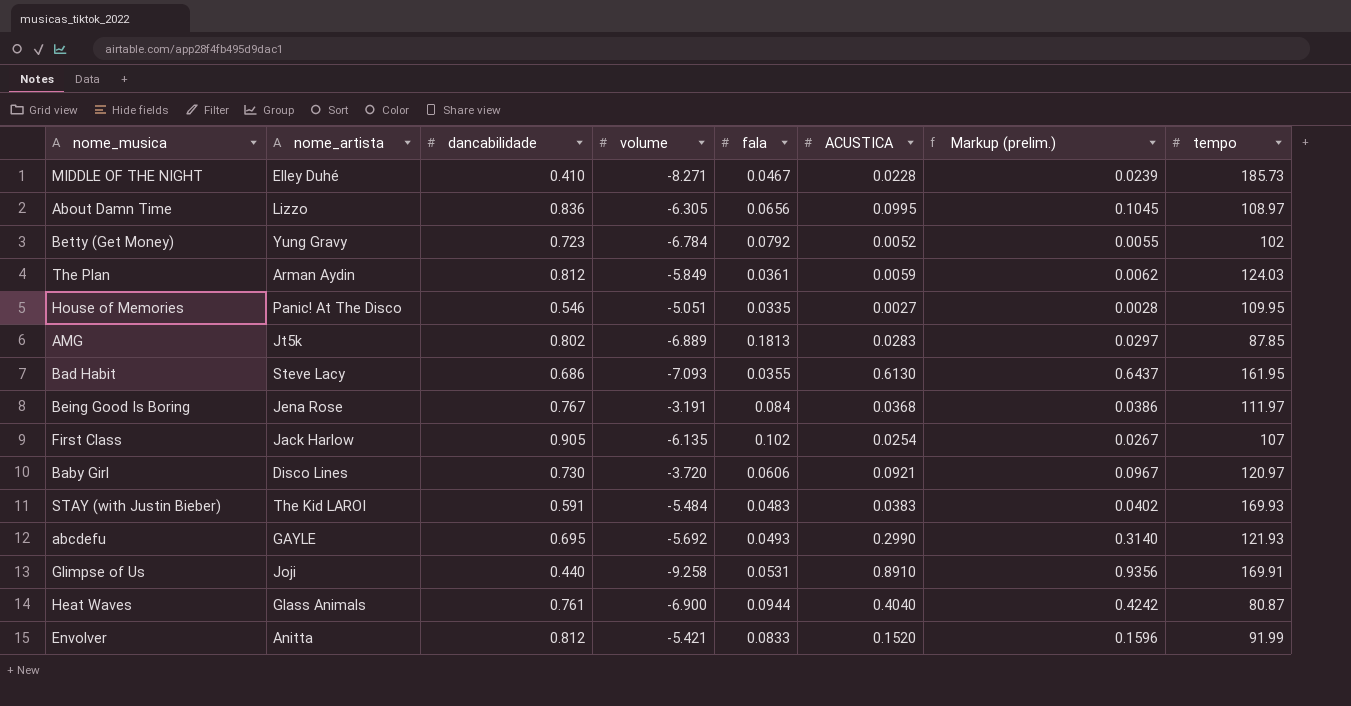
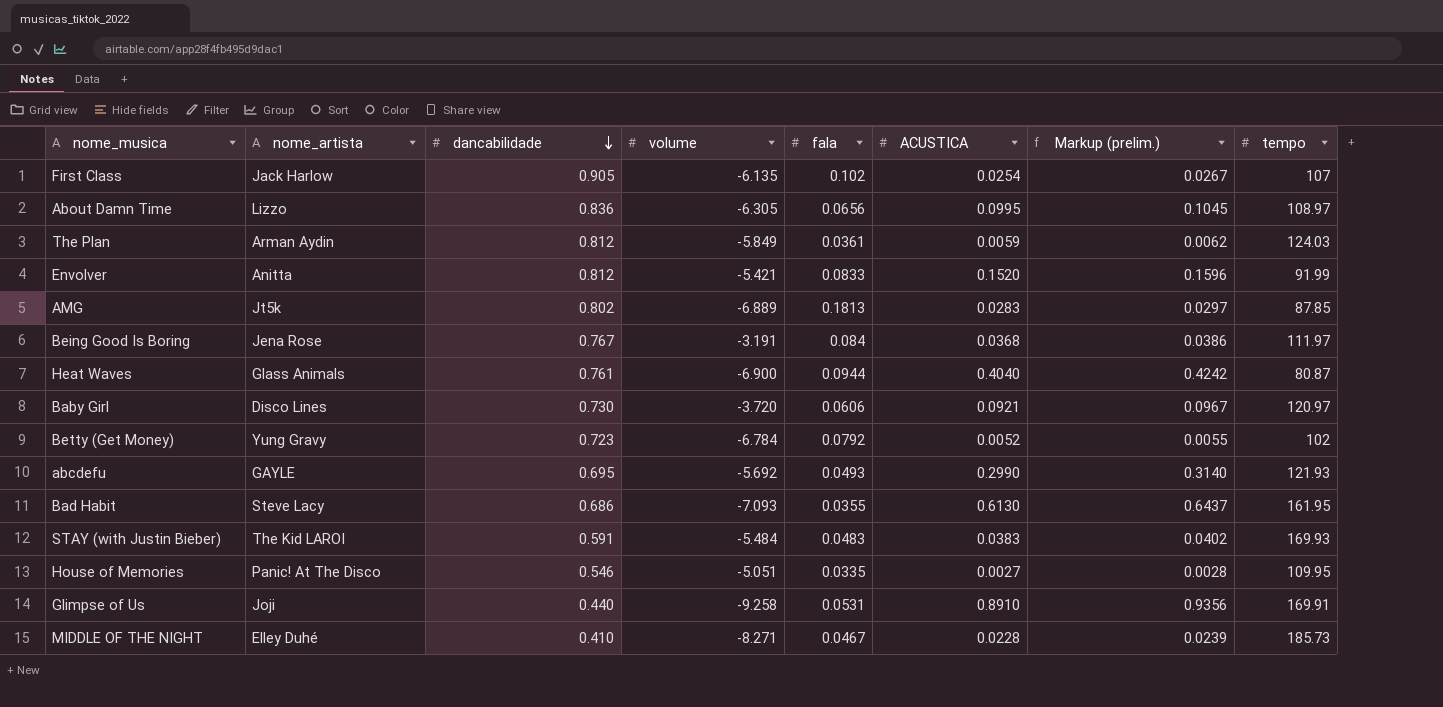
row order: none -> dancabilidade descending

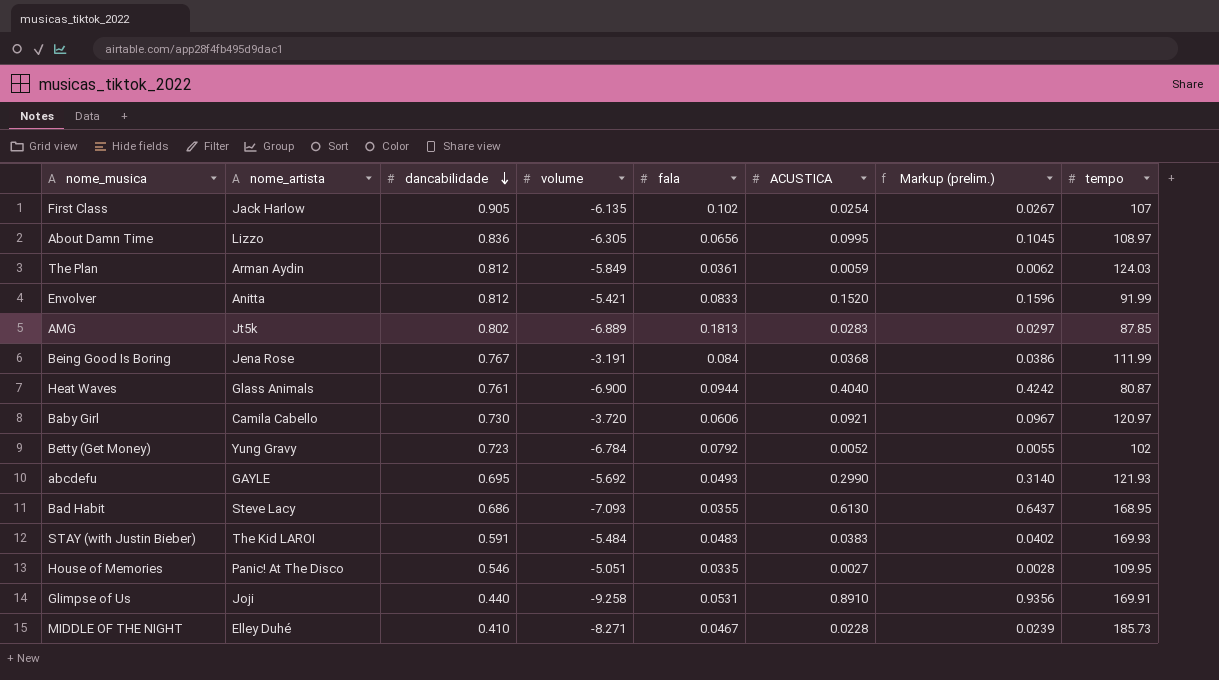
Being Good Is Boring | tempo: 111.97 -> 111.99
Baby Girl | nome_artista: Disco Lines -> Camila Cabello
Bad Habit | tempo: 161.95 -> 168.95

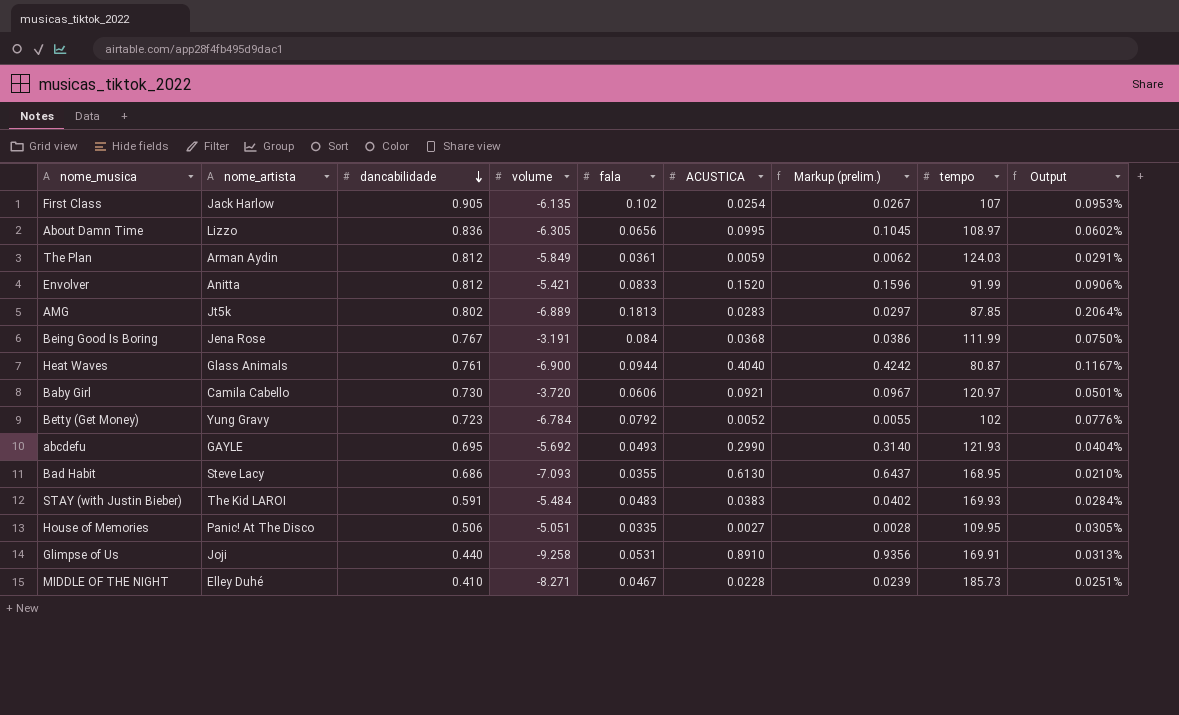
column Output | formula: none -> [fala] / [tempo]
House of Memories | dancabilidade: 0.546 -> 0.506

